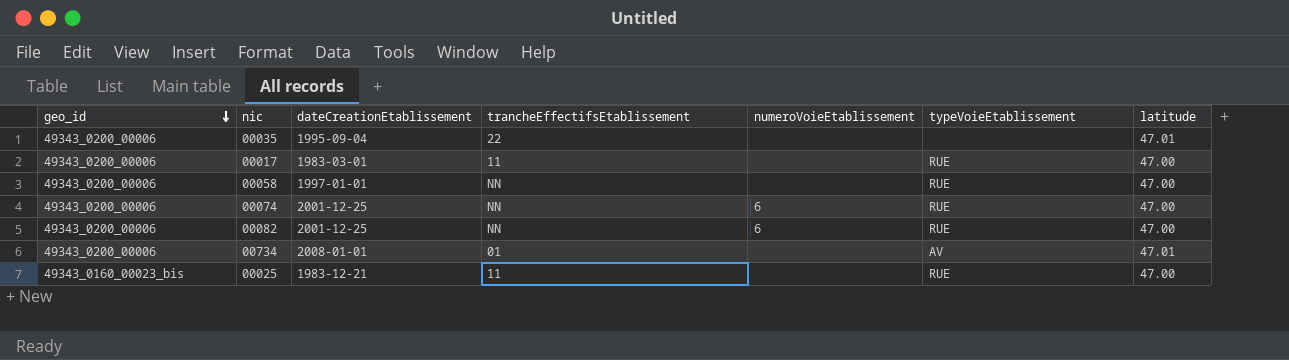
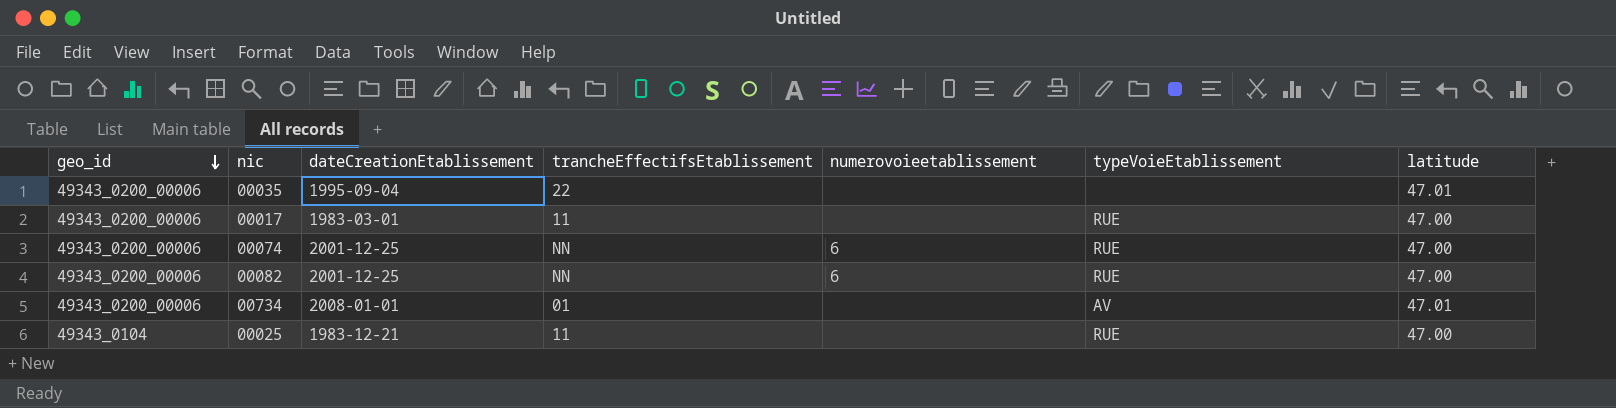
column name: numeroVoieEtablissement -> numerovoieetablissement
row 00058: 49343_0200_00006 | 1997-01-01 | NN | none | RUE | 47.00 -> none
00025 | geo_id: 49343_0160_00023_bis -> 49343_0104

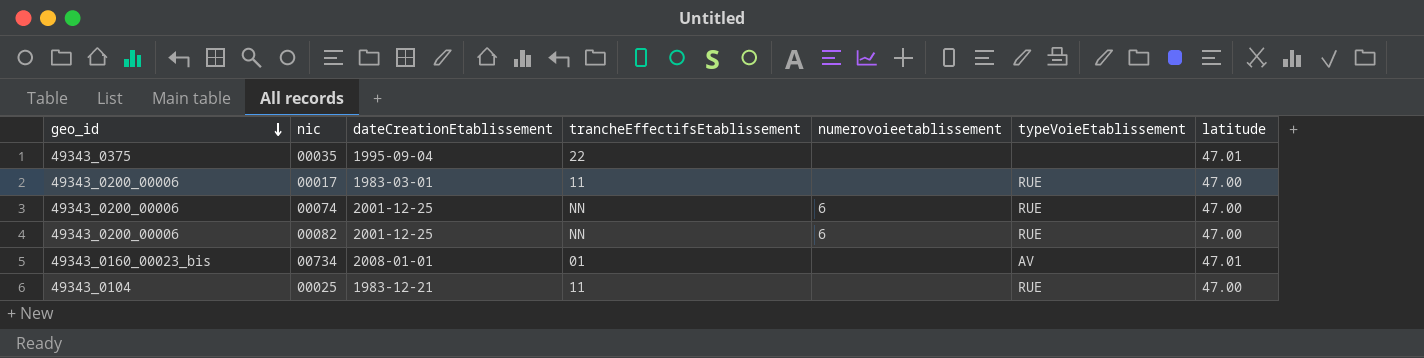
00035 | geo_id: 49343_0200_00006 -> 49343_0375
00734 | geo_id: 49343_0200_00006 -> 49343_0160_00023_bis

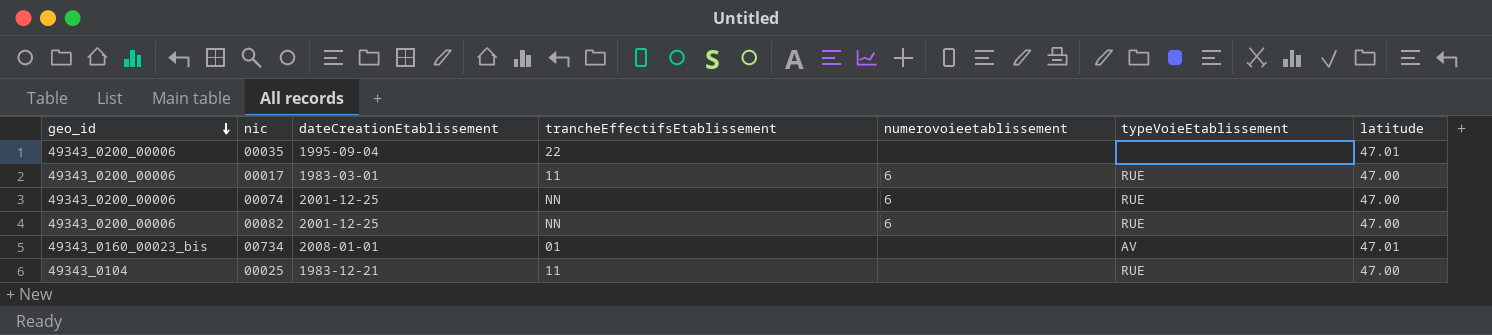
00035 | geo_id: 49343_0375 -> 49343_0200_00006
00017 | numerovoieetablissement: none -> 6

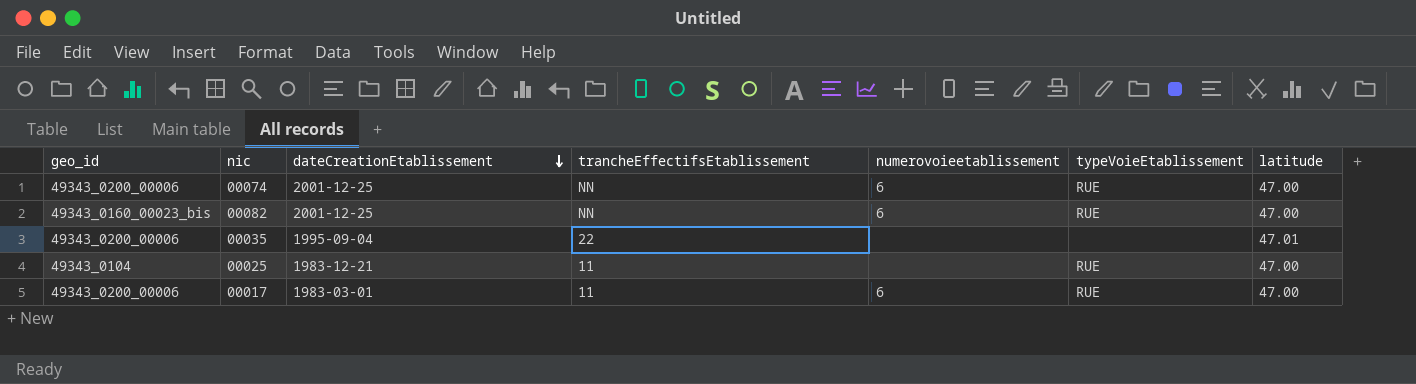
row order: geo_id descending -> dateCreationEtablissement descending
row 00734: 49343_0160_00023_bis | 2008-01-01 | 01 | none | AV | 47.01 -> none
00082 | geo_id: 49343_0200_00006 -> 49343_0160_00023_bis

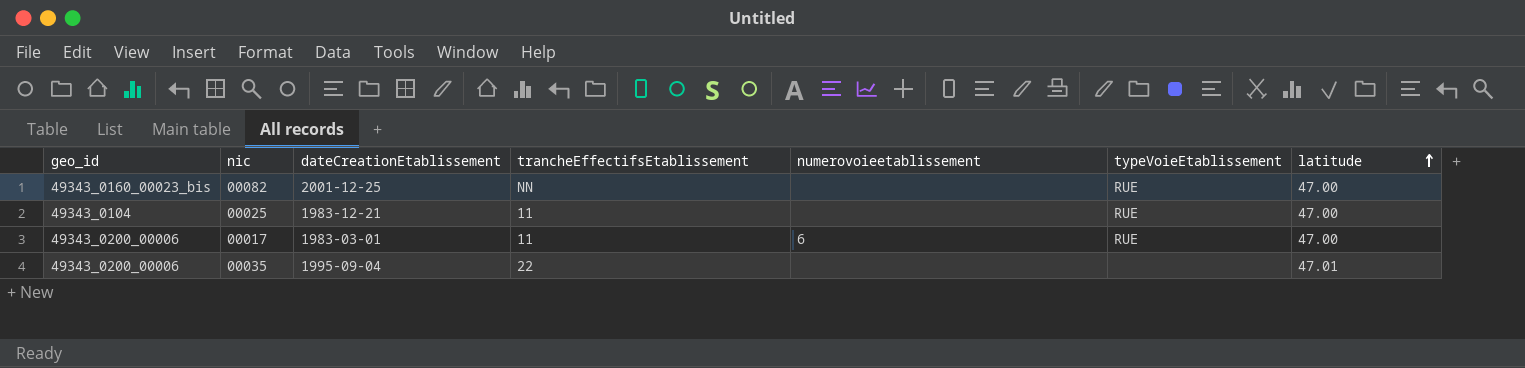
row order: dateCreationEtablissement descending -> latitude ascending
row 00074: 49343_0200_00006 | 2001-12-25 | NN | 6 | RUE | 47.00 -> none
00082 | numerovoieetablissement: 6 -> none

